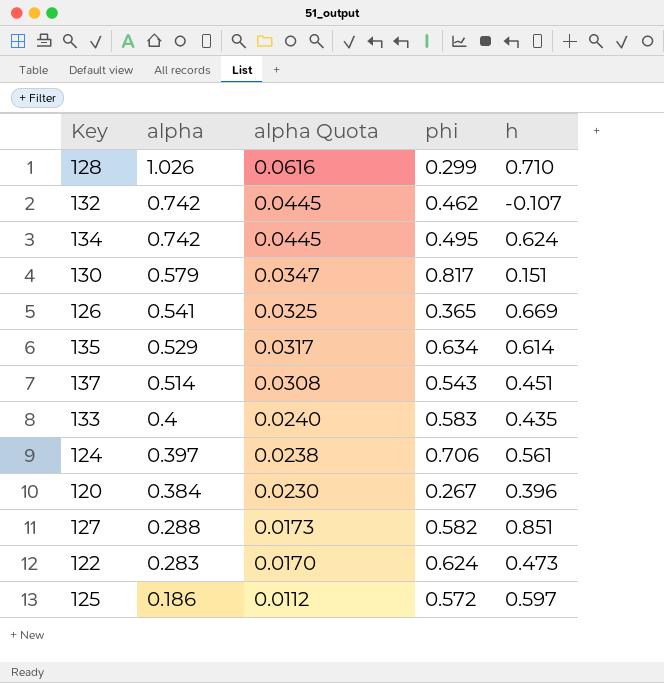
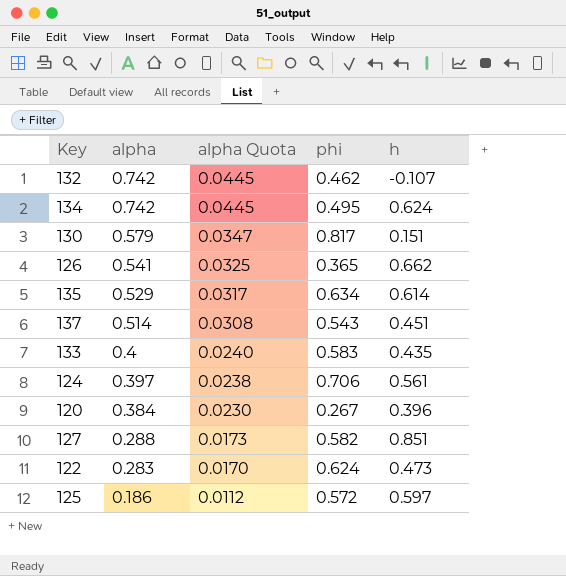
row 128: 1.026 | 0.0616 | 0.299 | 0.710 -> none
126 | h: 0.669 -> 0.662

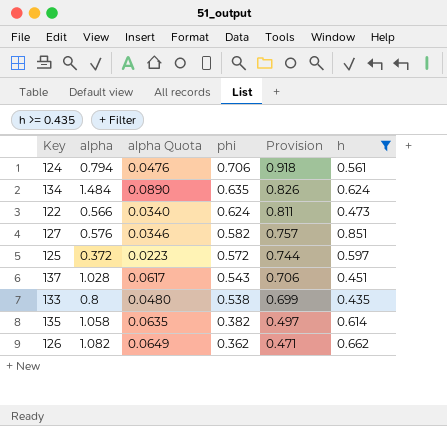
filter: none -> h >= 0.435
row order: alpha descending -> phi descending
column Provision | formula: none -> [phi] * 1.3
124 | alpha: 0.397 -> 0.794
124 | alpha Quota: 0.0238 -> 0.0476
134 | alpha: 0.742 -> 1.484
134 | alpha Quota: 0.0445 -> 0.0890
134 | phi: 0.495 -> 0.635
122 | alpha: 0.283 -> 0.566
122 | alpha Quota: 0.0170 -> 0.0340
127 | alpha: 0.288 -> 0.576
127 | alpha Quota: 0.0173 -> 0.0346
125 | alpha: 0.186 -> 0.372
125 | alpha Quota: 0.0112 -> 0.0223
137 | alpha: 0.514 -> 1.028
137 | alpha Quota: 0.0308 -> 0.0617
133 | alpha: 0.4 -> 0.8
133 | alpha Quota: 0.0240 -> 0.0480
133 | phi: 0.583 -> 0.538
135 | alpha: 0.529 -> 1.058
135 | alpha Quota: 0.0317 -> 0.0635
135 | phi: 0.634 -> 0.382
126 | alpha: 0.541 -> 1.082
126 | alpha Quota: 0.0325 -> 0.0649
126 | phi: 0.365 -> 0.362

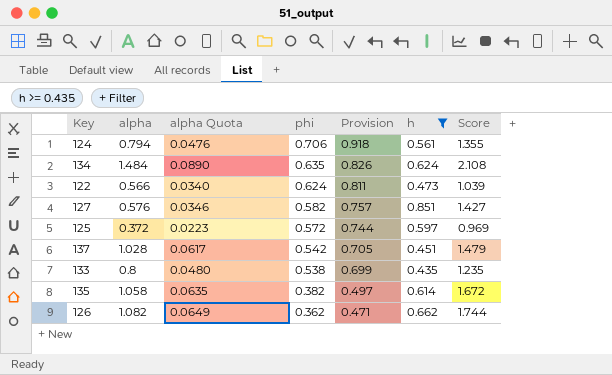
column Score | formula: none -> [alpha] + [h]
137 | phi: 0.543 -> 0.542
137 | Provision: 0.706 -> 0.705

